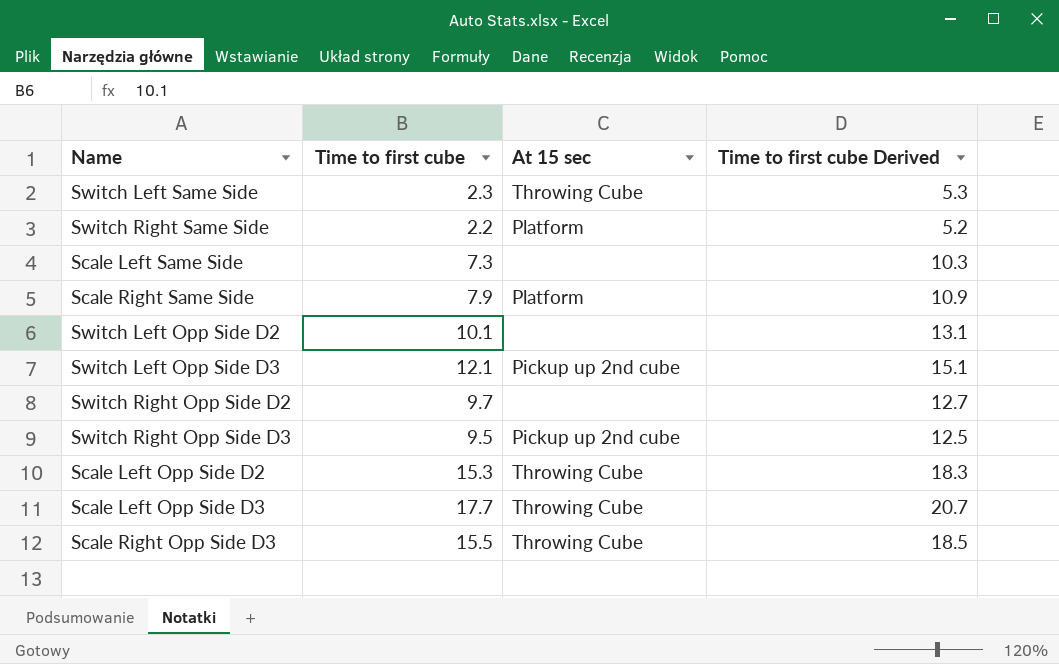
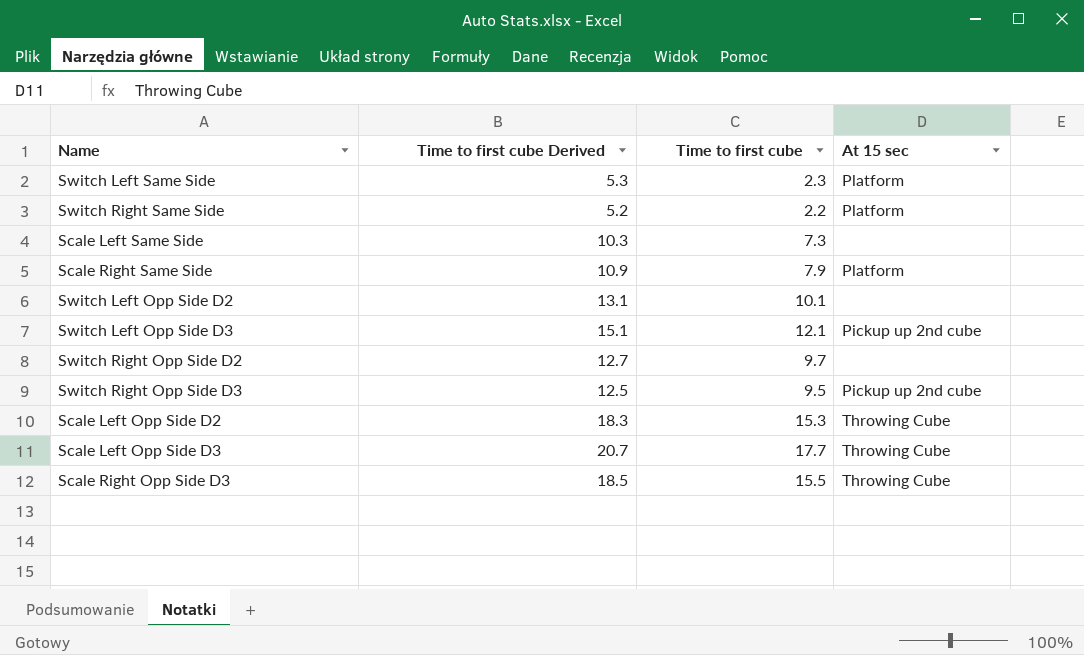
column Time to first cube Derived | position: 4 -> 2
Switch Left Same Side | At 15 sec: Throwing Cube -> Platform

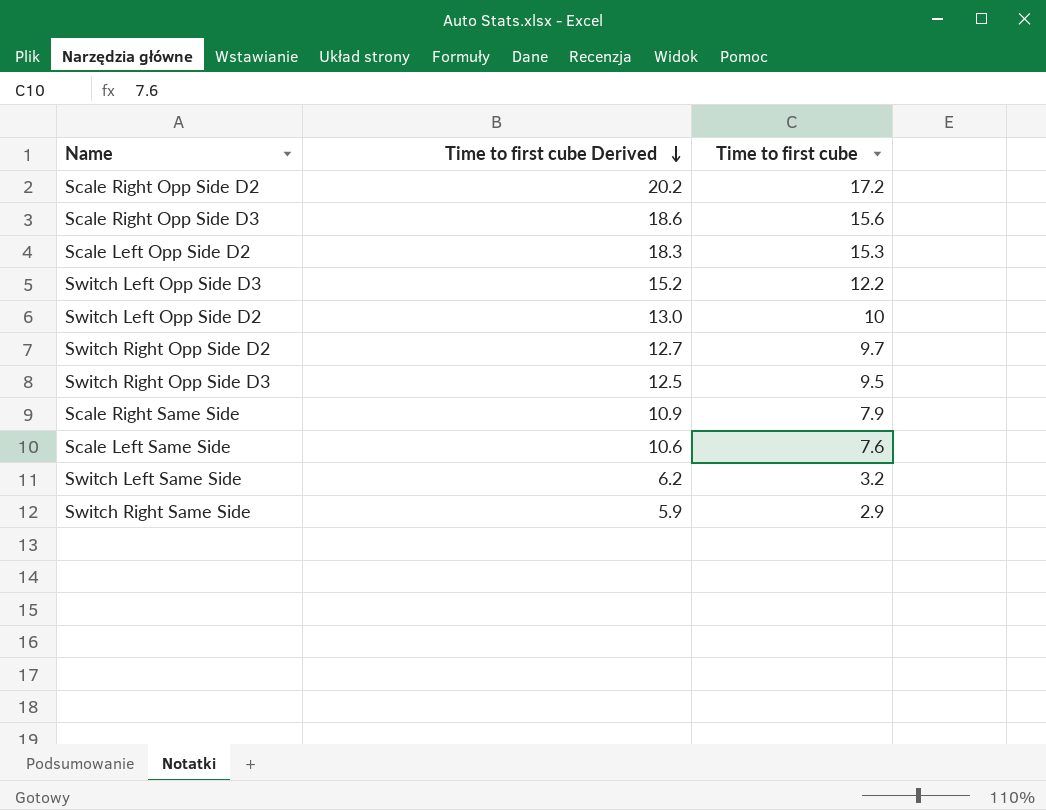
row order: none -> Time to first cube Derived descending
column At 15 sec | position: 4 -> none
row Scale Left Opp Side D3: 20.7 | 17.7 | Throwing Cube -> none
row Scale Right Opp Side D2: none -> 20.2 | 17.2
Scale Right Opp Side D3 | Time to first cube Derived: 18.5 -> 18.6
Scale Right Opp Side D3 | Time to first cube: 15.5 -> 15.6
Switch Left Opp Side D3 | Time to first cube Derived: 15.1 -> 15.2
Switch Left Opp Side D3 | Time to first cube: 12.1 -> 12.2
Switch Left Opp Side D2 | Time to first cube Derived: 13.1 -> 13.0
Switch Left Opp Side D2 | Time to first cube: 10.1 -> 10
Scale Left Same Side | Time to first cube Derived: 10.3 -> 10.6
Scale Left Same Side | Time to first cube: 7.3 -> 7.6
Switch Left Same Side | Time to first cube Derived: 5.3 -> 6.2
Switch Left Same Side | Time to first cube: 2.3 -> 3.2
Switch Right Same Side | Time to first cube Derived: 5.2 -> 5.9
Switch Right Same Side | Time to first cube: 2.2 -> 2.9

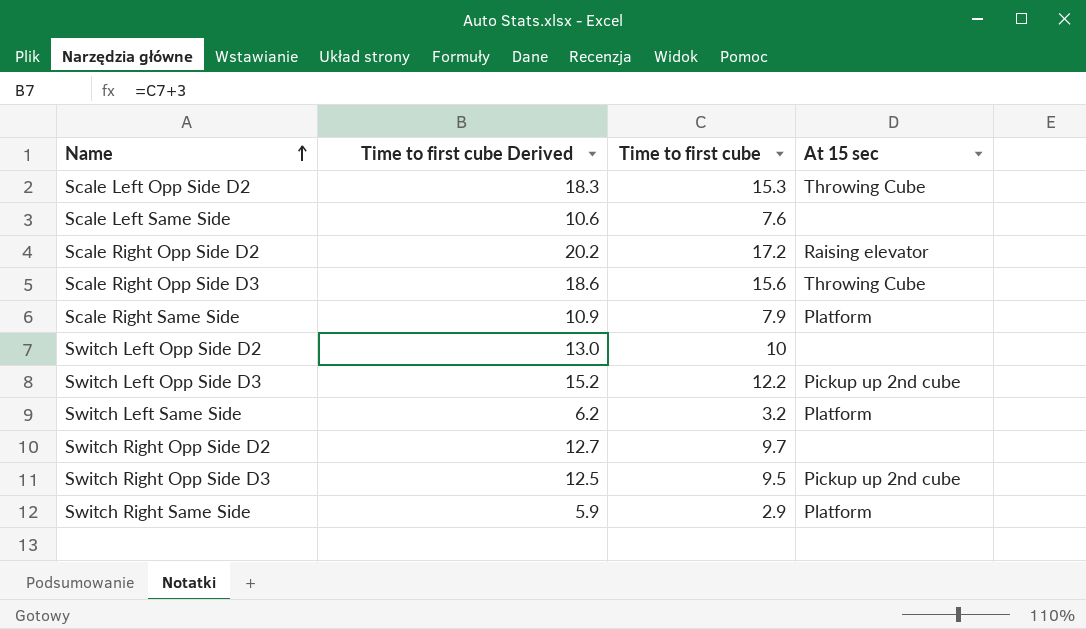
row order: Time to first cube Derived descending -> Name ascending
column At 15 sec | position: none -> 4

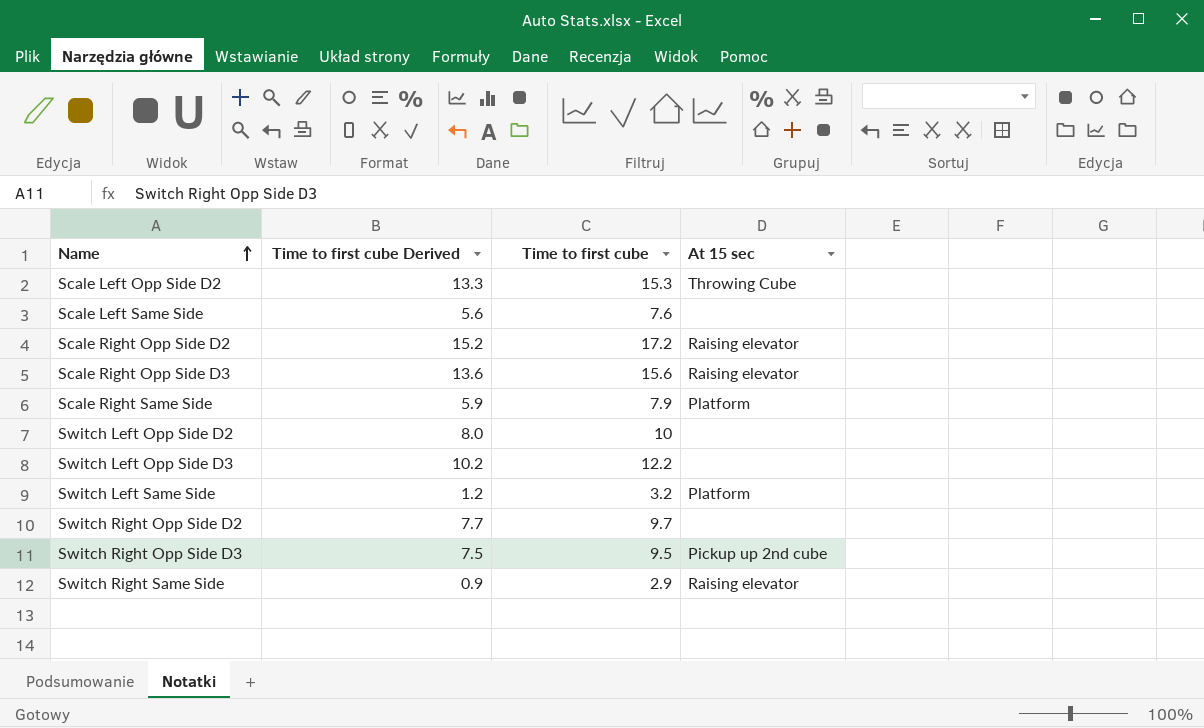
column Time to first cube Derived | formula: [Time to first cube] + 3 -> [Time to first cube] - 2
Scale Right Opp Side D3 | At 15 sec: Throwing Cube -> Raising elevator
Switch Left Opp Side D3 | At 15 sec: Pickup up 2nd cube -> none
Switch Right Same Side | At 15 sec: Platform -> Raising elevator

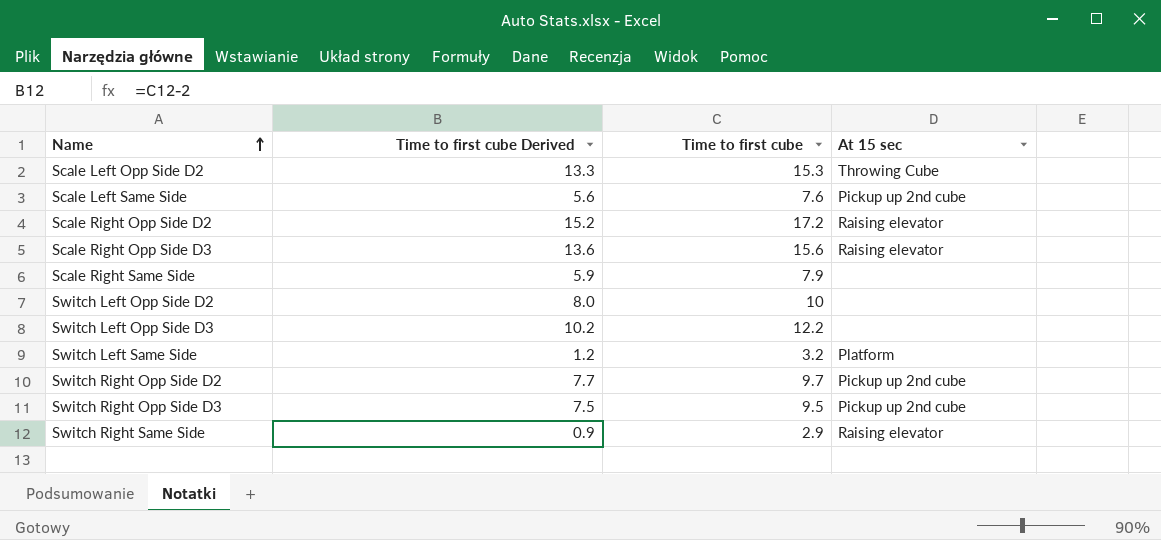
Scale Left Same Side | At 15 sec: none -> Pickup up 2nd cube
Scale Right Same Side | At 15 sec: Platform -> none
Switch Right Opp Side D2 | At 15 sec: none -> Pickup up 2nd cube

